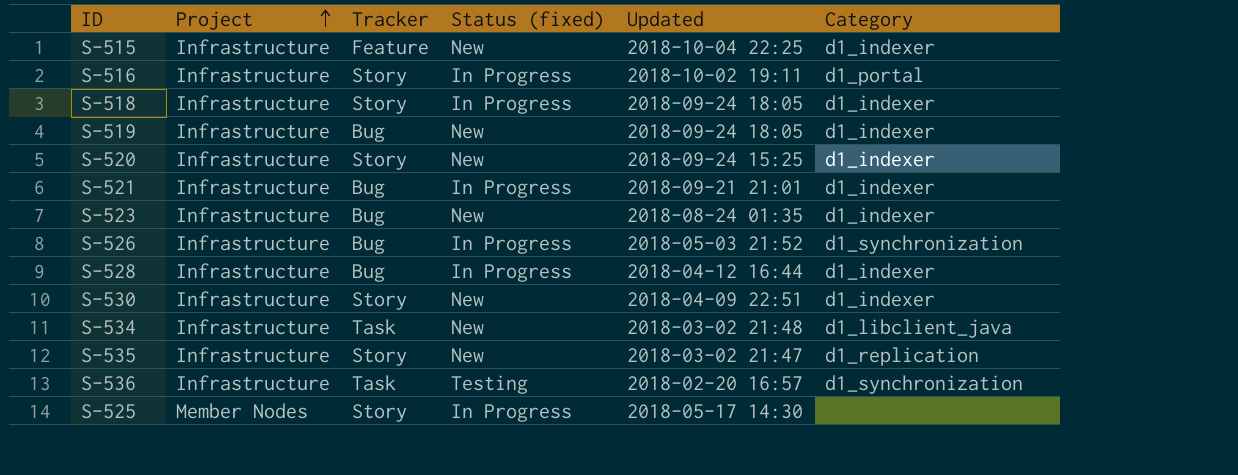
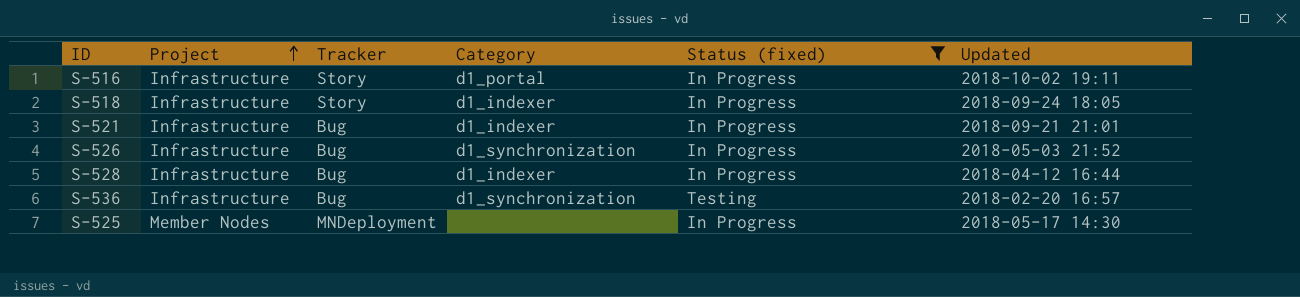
filter: none -> Status (fixed) != New
column Category | position: 6 -> 4
S-536 | Tracker: Task -> Bug
S-525 | Tracker: Story -> MNDeployment

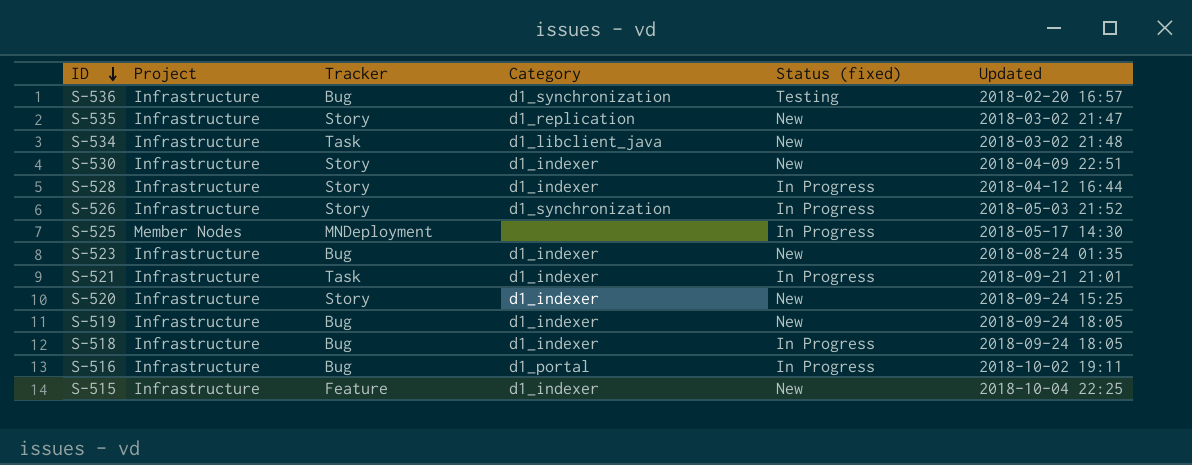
filter: Status (fixed) != New -> none
row order: Project ascending -> ID descending
S-528 | Tracker: Bug -> Story
S-526 | Tracker: Bug -> Story
S-521 | Tracker: Bug -> Task
S-518 | Tracker: Story -> Bug
S-516 | Tracker: Story -> Bug

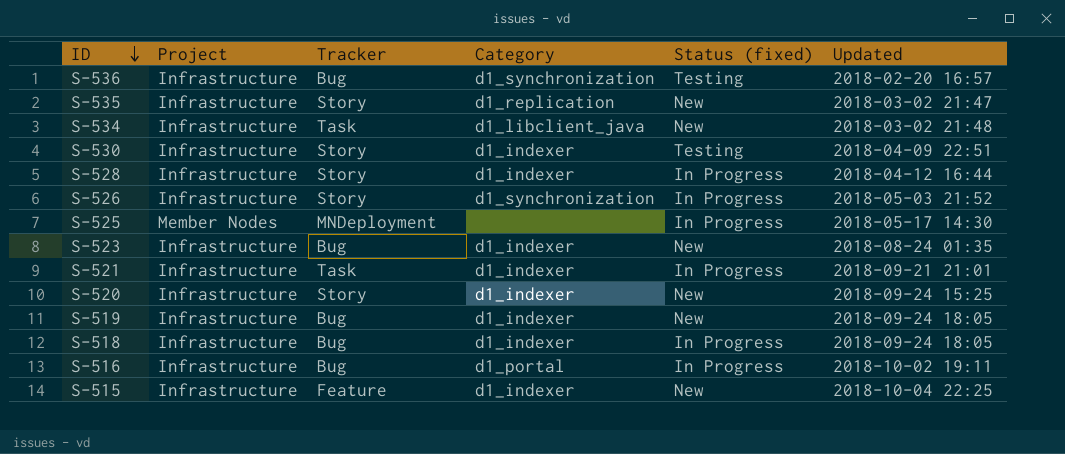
S-530 | Status (fixed): New -> Testing

